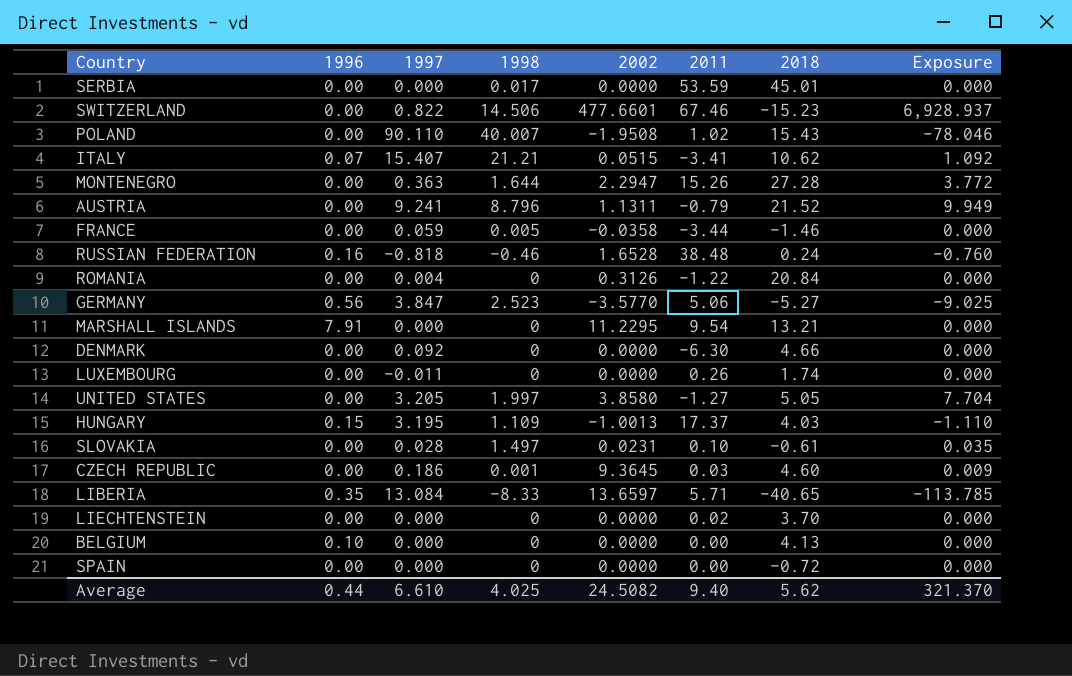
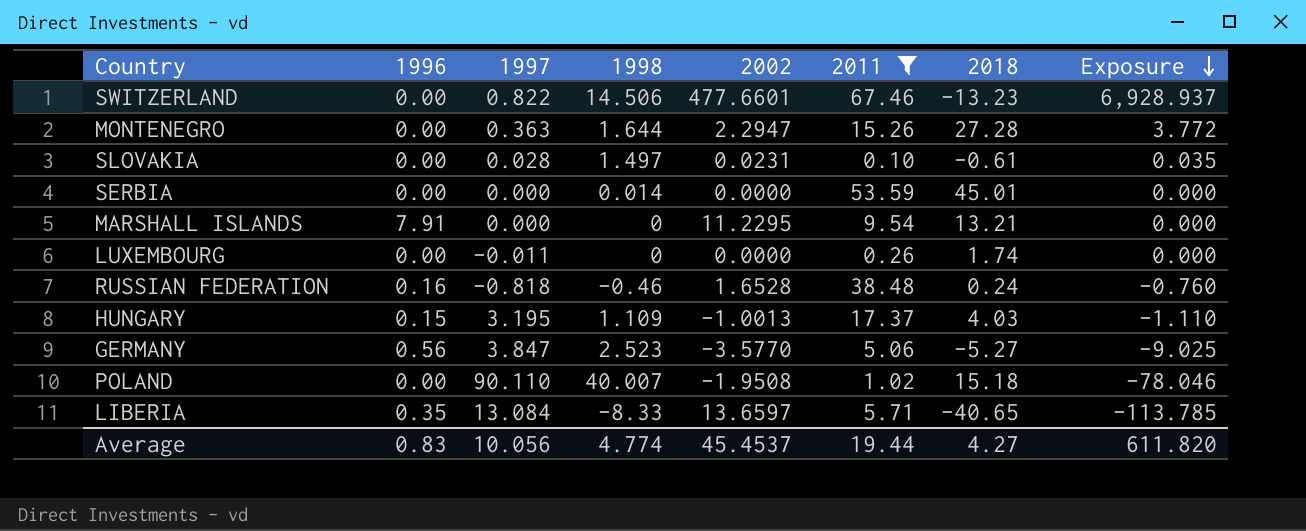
filter: none -> 2011 >= 0.10
row order: none -> Exposure descending
SWITZERLAND | 2018: -15.23 -> -13.23
SERBIA | 1998: 0.017 -> 0.014
POLAND | 2018: 15.43 -> 15.18
Average | 1996: 0.44 -> 0.83
Average | 1997: 6.610 -> 10.056
Average | 1998: 4.025 -> 4.774
Average | 2002: 24.5082 -> 45.4537
Average | 2011: 9.40 -> 19.44
Average | 2018: 5.62 -> 4.27
Average | Exposure: 321.370 -> 611.820

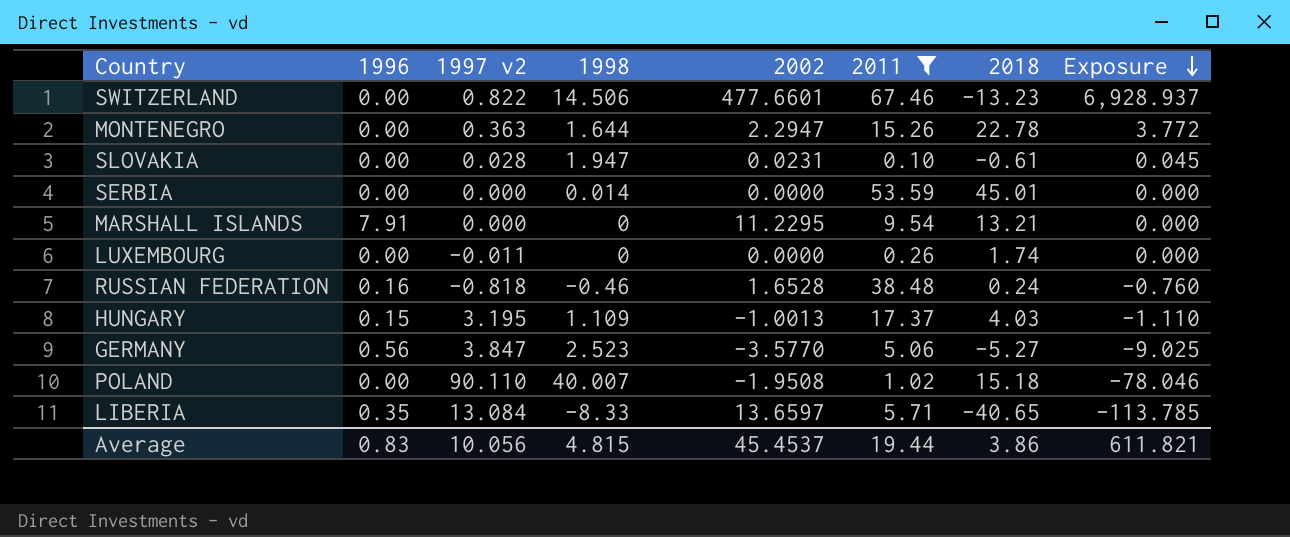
column name: 1997 -> 1997 v2
MONTENEGRO | 2018: 27.28 -> 22.78
SLOVAKIA | 1998: 1.497 -> 1.947
SLOVAKIA | Exposure: 0.035 -> 0.045
Average | 1998: 4.774 -> 4.815
Average | 2018: 4.27 -> 3.86
Average | Exposure: 611.820 -> 611.821

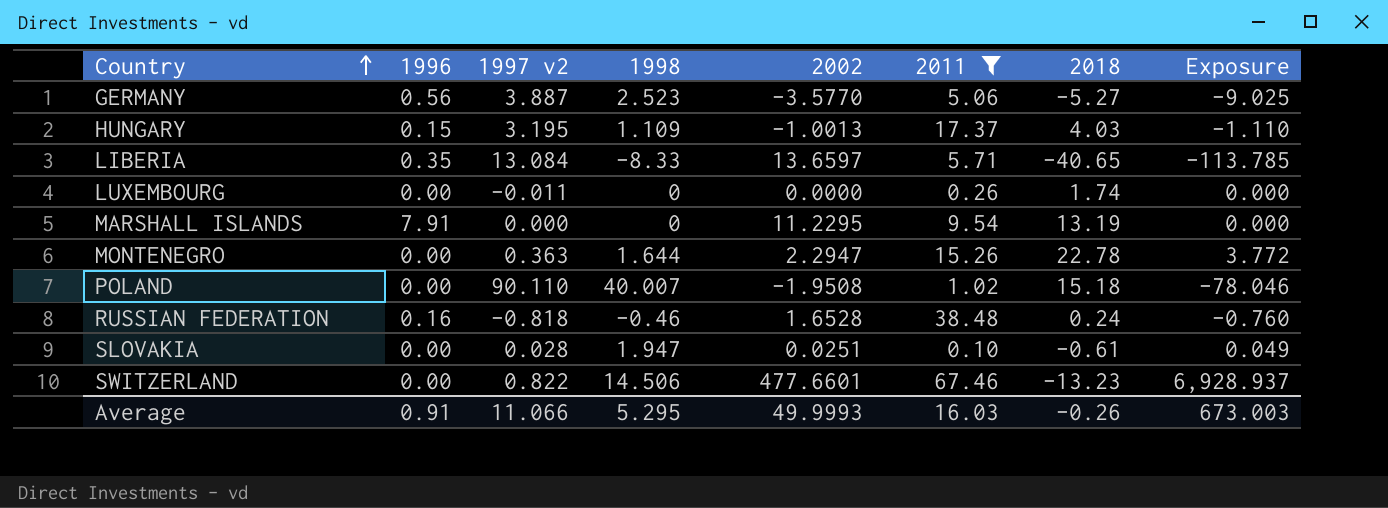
row order: Exposure descending -> Country ascending
row SERBIA: 0.00 | 0.000 | 0.014 | 0.0000 | 53.59 | 45.01 | 0.000 -> none
GERMANY | 1997 v2: 3.847 -> 3.887
MARSHALL ISLANDS | 2018: 13.21 -> 13.19
SLOVAKIA | 2002: 0.0231 -> 0.0251
SLOVAKIA | Exposure: 0.045 -> 0.049
Average | 1996: 0.83 -> 0.91
Average | 1997 v2: 10.056 -> 11.066
Average | 1998: 4.815 -> 5.295
Average | 2002: 45.4537 -> 49.9993
Average | 2011: 19.44 -> 16.03
Average | 2018: 3.86 -> -0.26
Average | Exposure: 611.821 -> 673.003

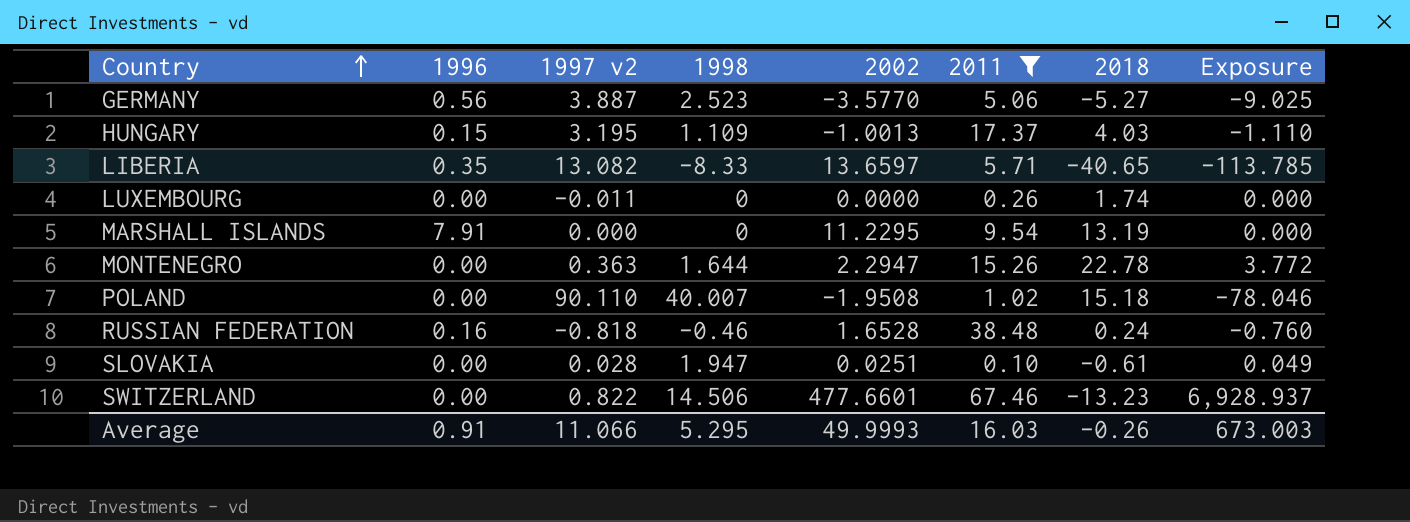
LIBERIA | 1997 v2: 13.084 -> 13.082

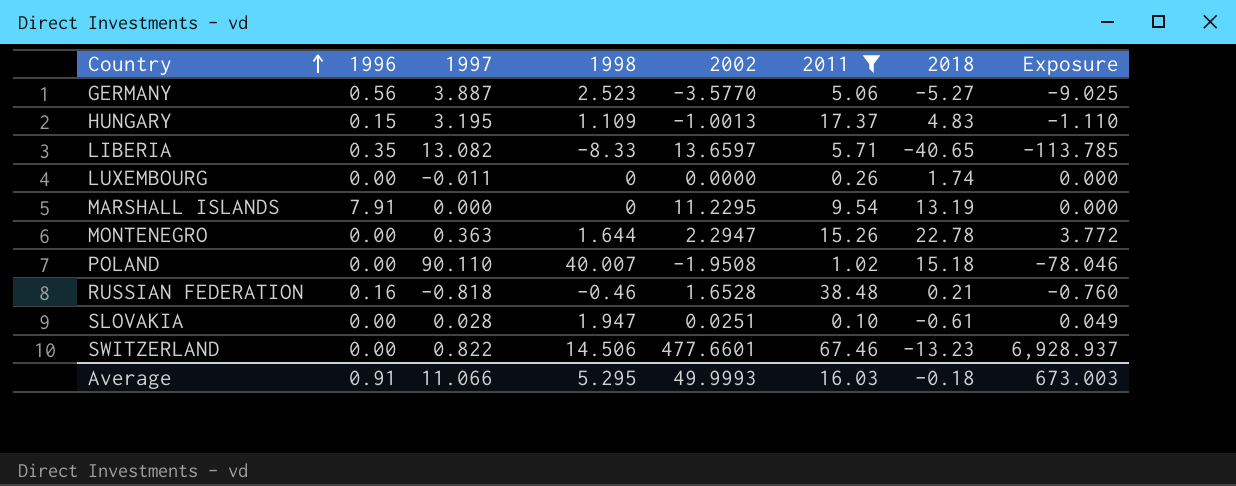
column name: 1997 v2 -> 1997
HUNGARY | 2018: 4.03 -> 4.83
RUSSIAN FEDERATION | 2018: 0.24 -> 0.21
Average | 2018: -0.26 -> -0.18

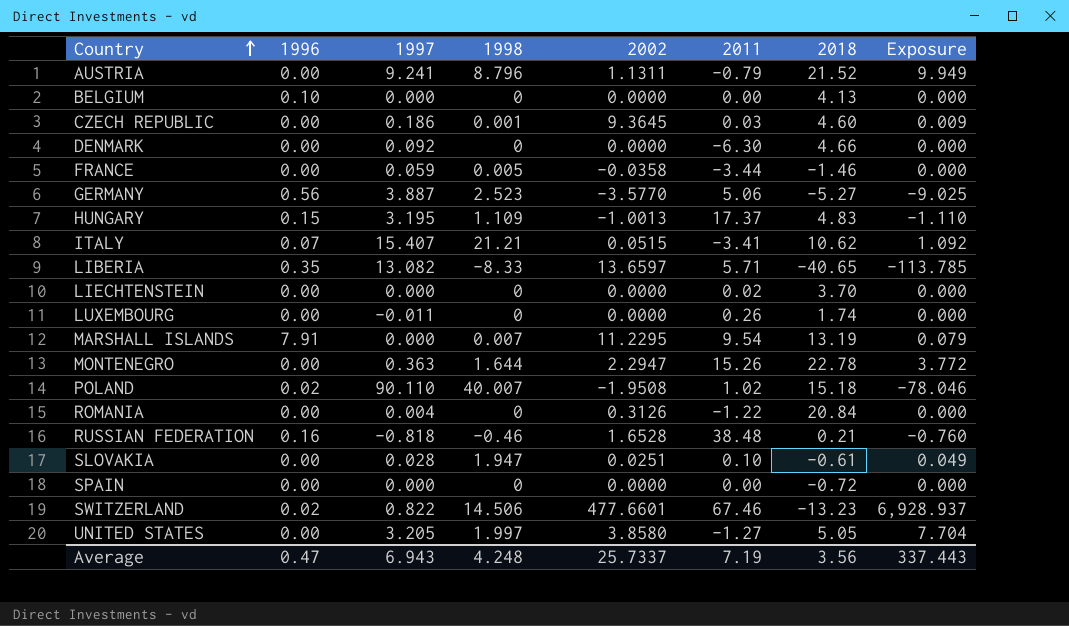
filter: 2011 >= 0.10 -> none
MARSHALL ISLANDS | 1998: 0 -> 0.007
MARSHALL ISLANDS | Exposure: 0.000 -> 0.079
POLAND | 1996: 0.00 -> 0.02
SWITZERLAND | 1996: 0.00 -> 0.02
Average | 1996: 0.91 -> 0.47
Average | 1997: 11.066 -> 6.943
Average | 1998: 5.295 -> 4.248
Average | 2002: 49.9993 -> 25.7337
Average | 2011: 16.03 -> 7.19
Average | 2018: -0.18 -> 3.56
Average | Exposure: 673.003 -> 337.443

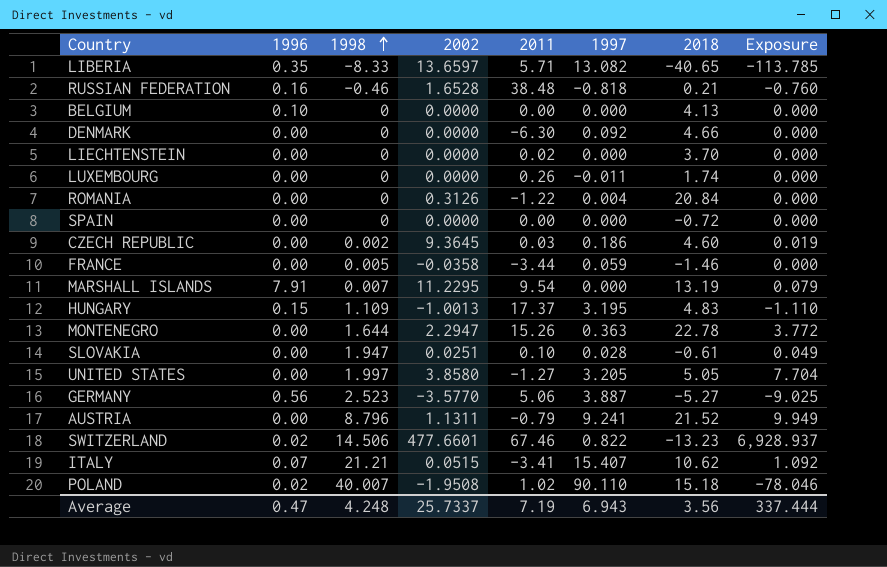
row order: Country ascending -> 1998 ascending
column 1997 | position: 3 -> 6
CZECH REPUBLIC | 1998: 0.001 -> 0.002
CZECH REPUBLIC | Exposure: 0.009 -> 0.019
Average | Exposure: 337.443 -> 337.444

